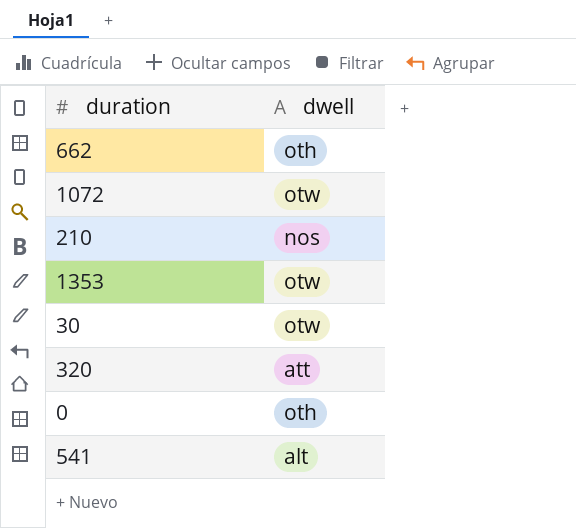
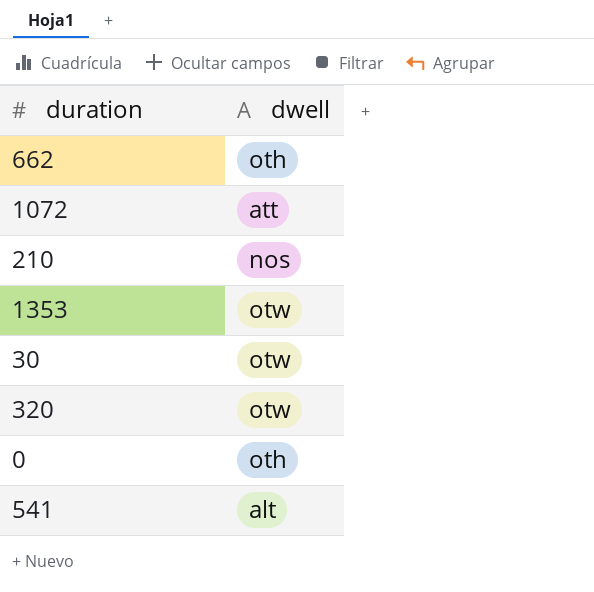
1072 | dwell: otw -> att
320 | dwell: att -> otw

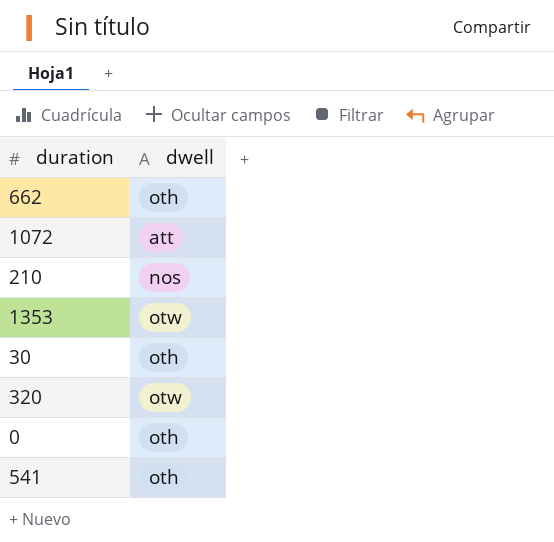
30 | dwell: otw -> oth
541 | dwell: alt -> oth

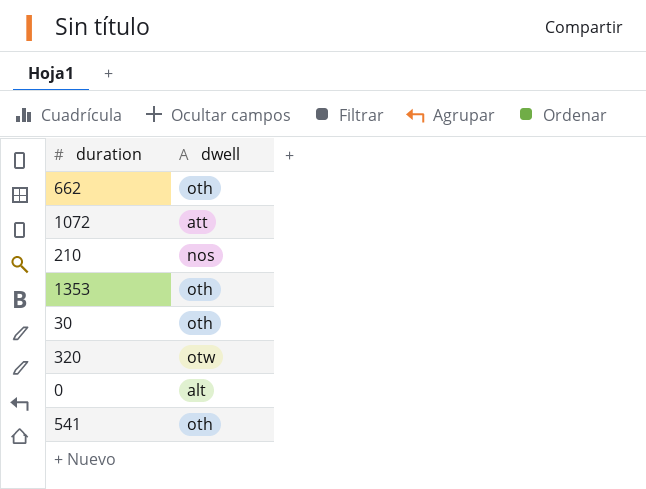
1353 | dwell: otw -> oth
0 | dwell: oth -> alt

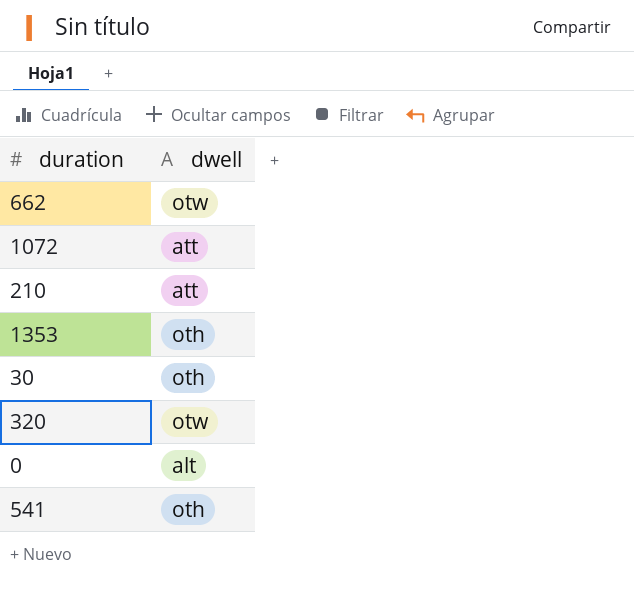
662 | dwell: oth -> otw
210 | dwell: nos -> att

